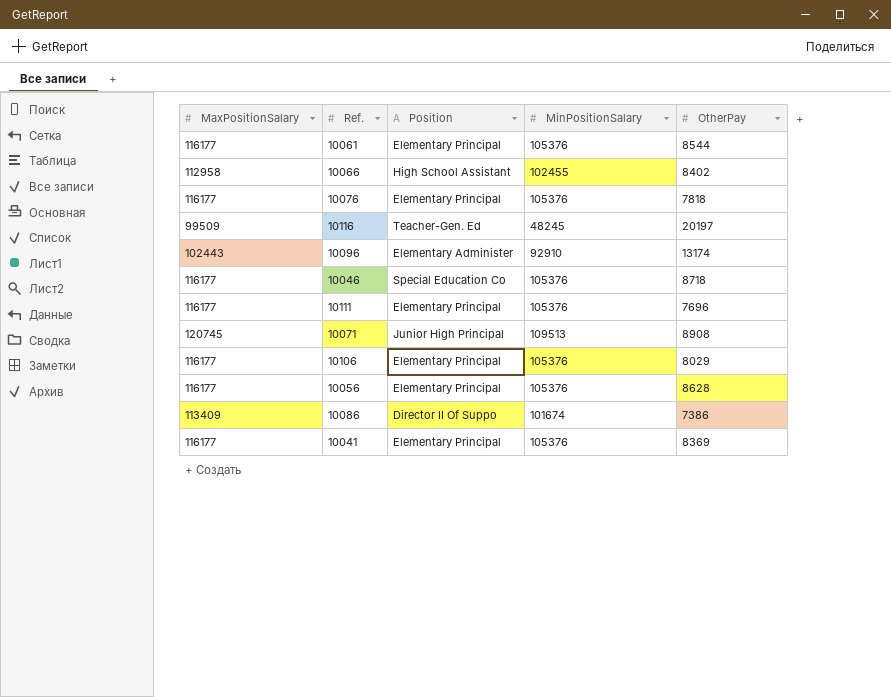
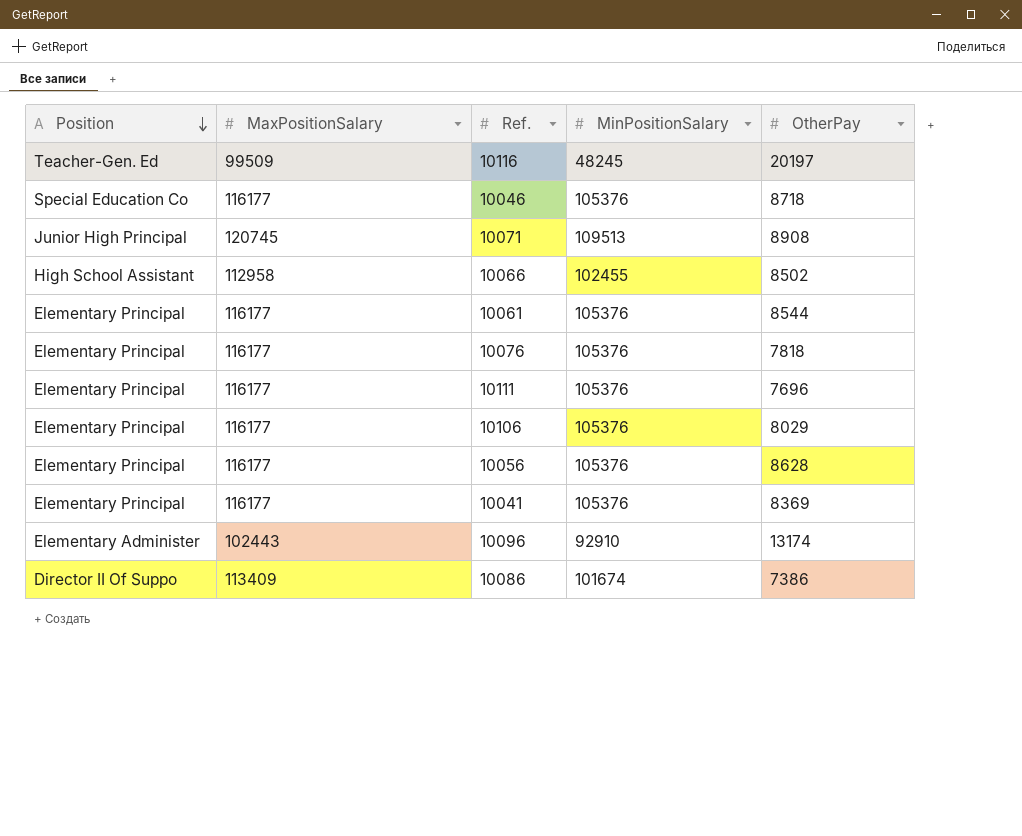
row order: none -> Position descending
column Position | position: 3 -> 1
10066 | OtherPay: 8402 -> 8502

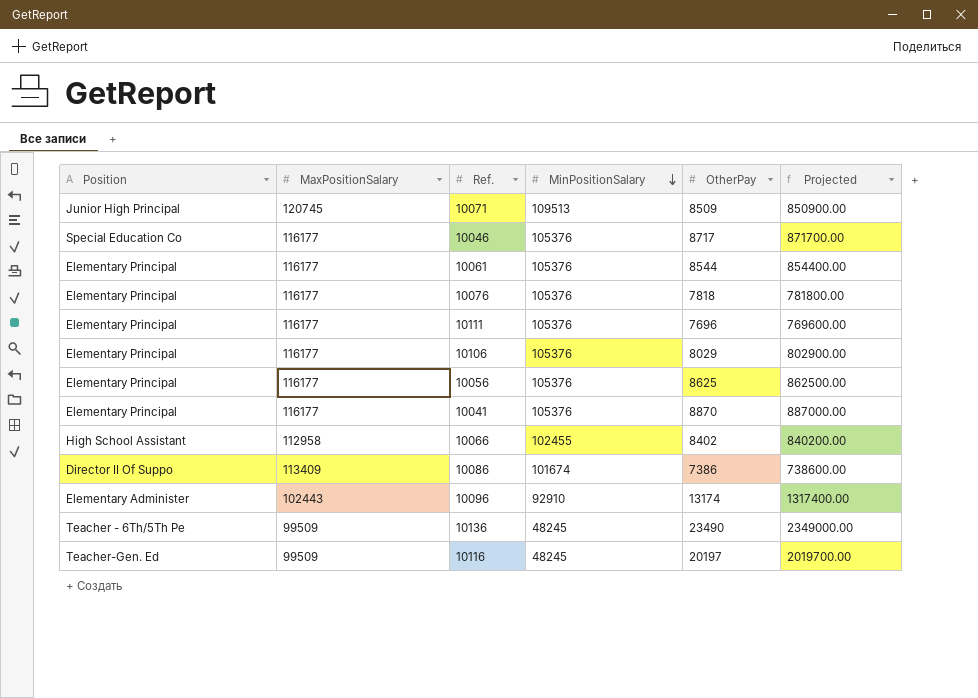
row order: Position descending -> MinPositionSalary descending
column Projected | formula: none -> [OtherPay] * 100
10071 | OtherPay: 8908 -> 8509
10046 | OtherPay: 8718 -> 8717
10056 | OtherPay: 8628 -> 8625
10041 | OtherPay: 8369 -> 8870
10066 | OtherPay: 8502 -> 8402
row 10136: none -> Teacher - 6Th/5Th Pe | 99509 | 48245 | 23490 | 2349000.00

